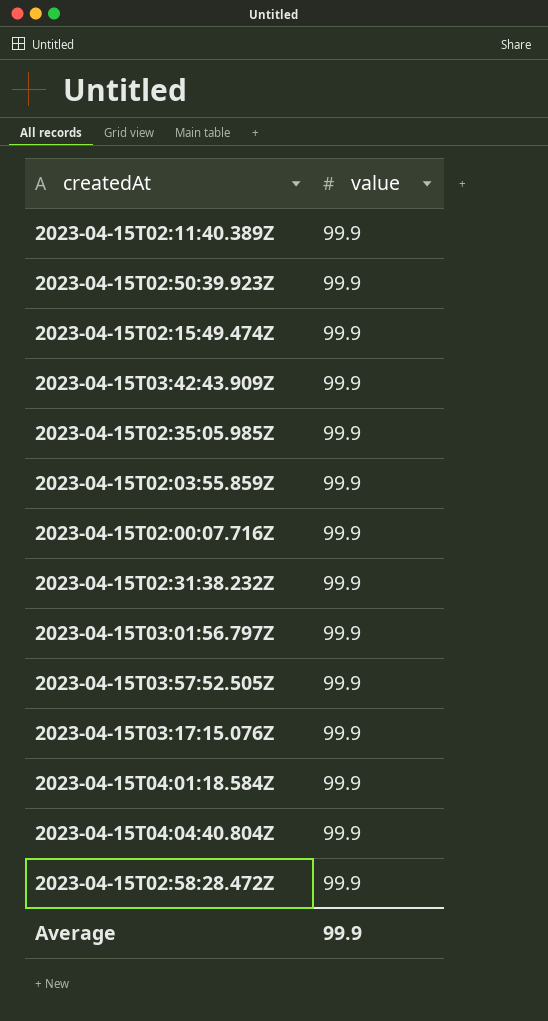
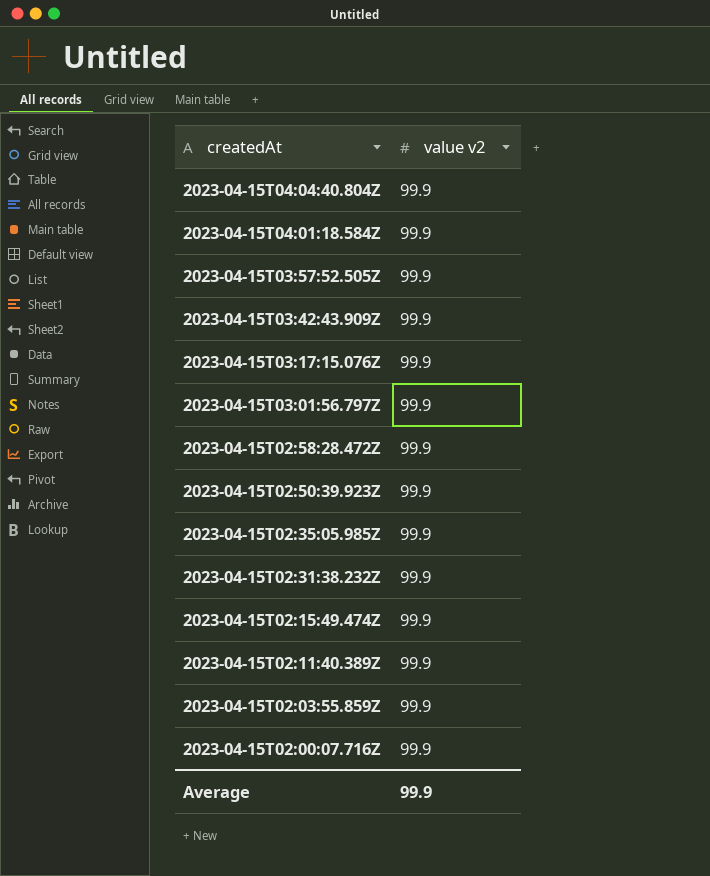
row order: none -> createdAt descending
column name: value -> value v2

